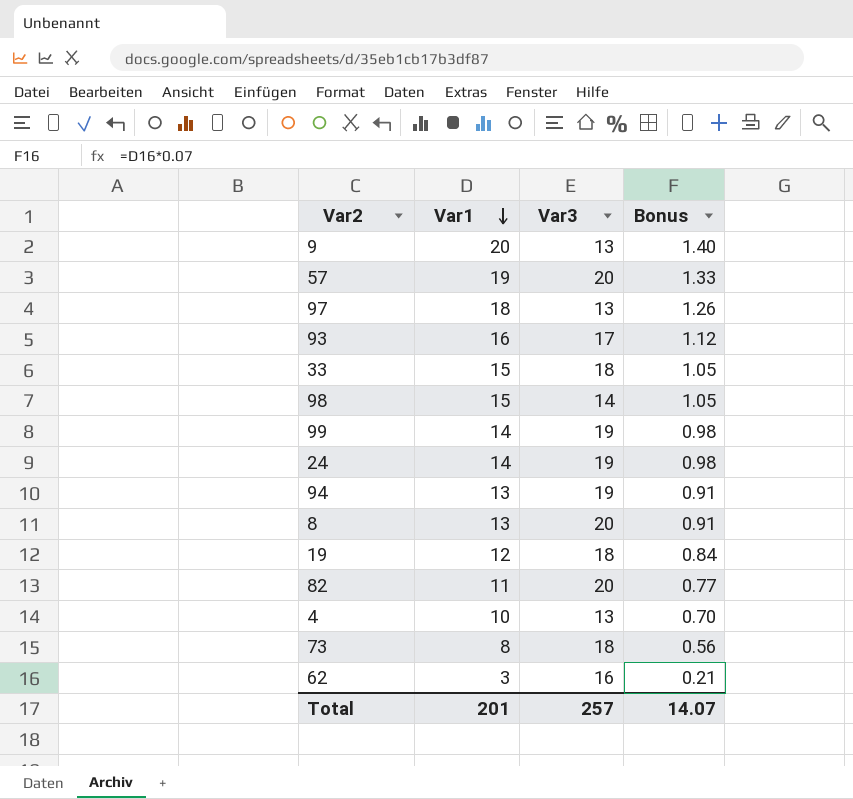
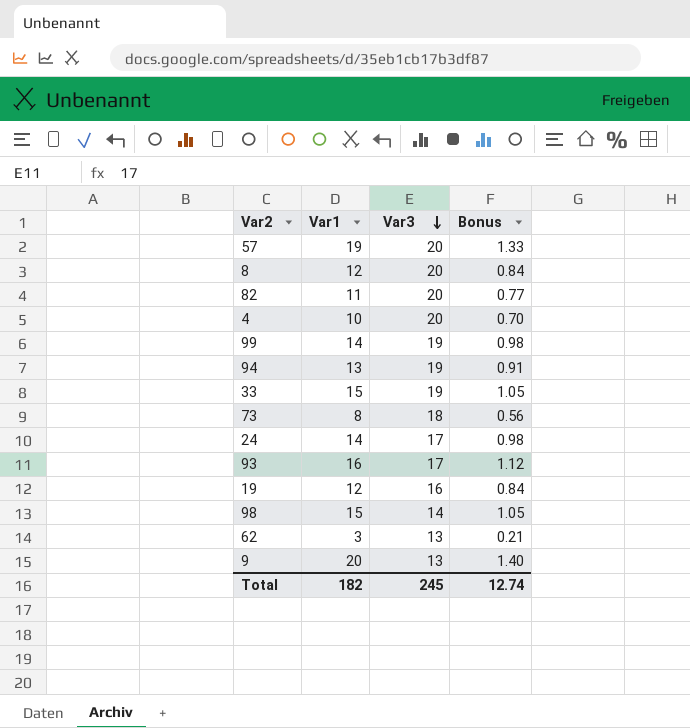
row order: Var1 descending -> Var3 descending
row 97: 18 | 13 | 1.26 -> none
8 | Var1: 13 -> 12
8 | Bonus: 0.91 -> 0.84
4 | Var3: 13 -> 20
33 | Var3: 18 -> 19
24 | Var3: 19 -> 17
19 | Var3: 18 -> 16
62 | Var3: 16 -> 13
Total | Var1: 201 -> 182
Total | Var3: 257 -> 245
Total | Bonus: 14.07 -> 12.74

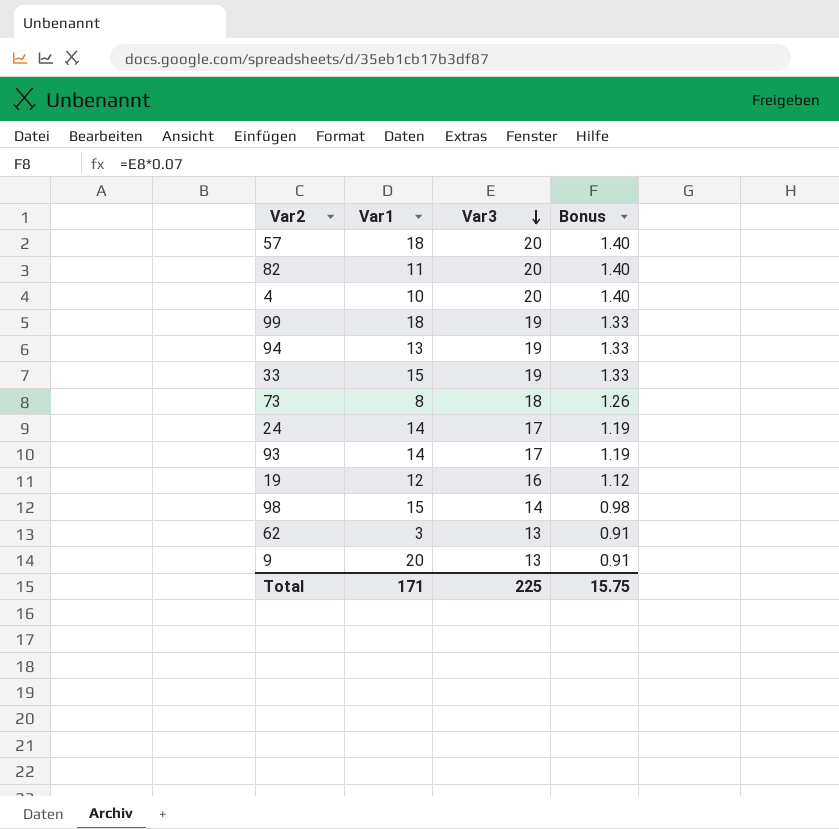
column Bonus | formula: [Var1] * 0.07 -> [Var3] * 0.07
row 8: 12 | 20 | 0.84 -> none
57 | Var1: 19 -> 18
99 | Var1: 14 -> 18
93 | Var1: 16 -> 14
Total | Var1: 182 -> 171
Total | Var3: 245 -> 225
Total | Bonus: 12.74 -> 15.75

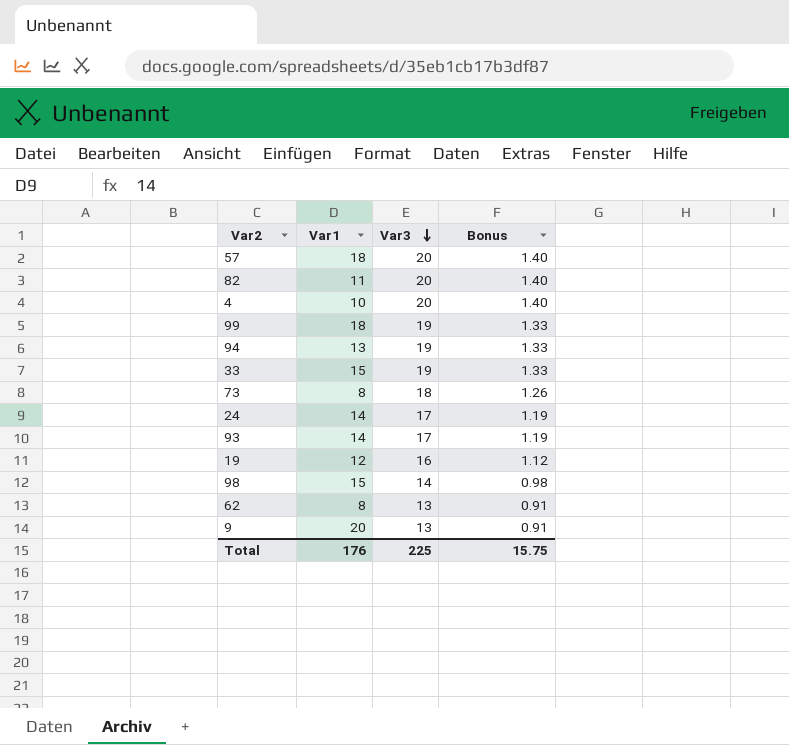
62 | Var1: 3 -> 8
Total | Var1: 171 -> 176

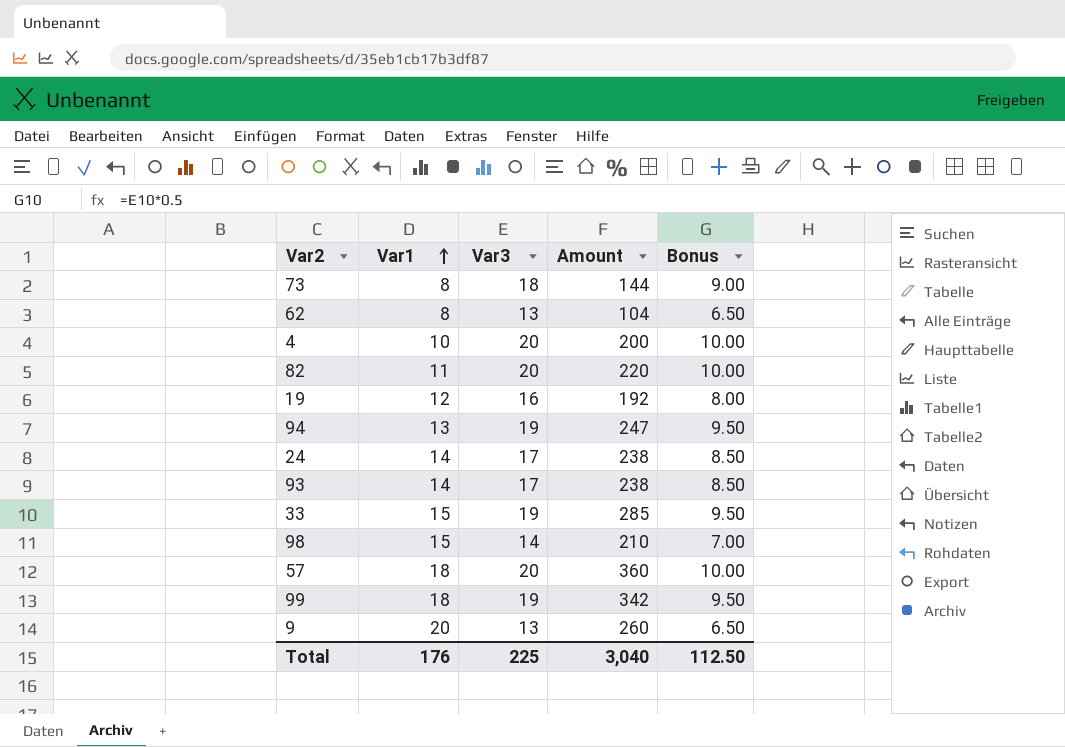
row order: Var3 descending -> Var1 ascending
column Amount | formula: none -> [Var1] * [Var3]
column Bonus | formula: [Var3] * 0.07 -> [Var3] * 0.5
Total | Bonus: 15.75 -> 112.50

